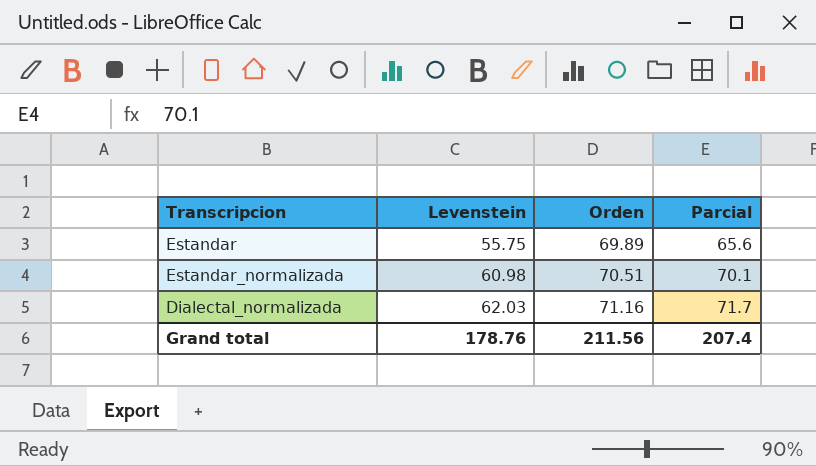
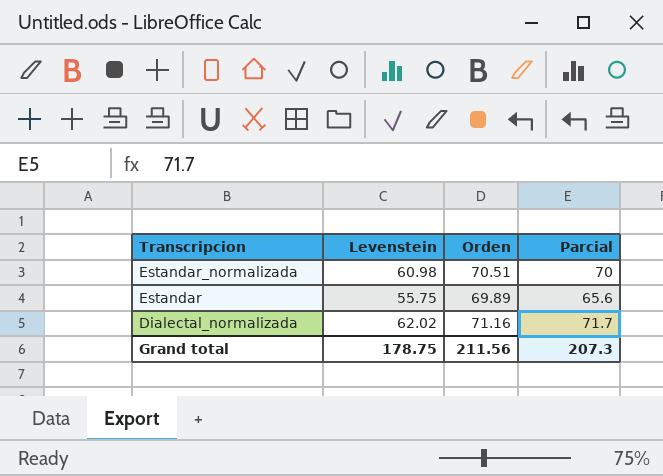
row order: Levenstein ascending -> Transcripcion descending
Estandar_normalizada | Parcial: 70.1 -> 70
Dialectal_normalizada | Levenstein: 62.03 -> 62.02
Grand total | Levenstein: 178.76 -> 178.75
Grand total | Parcial: 207.4 -> 207.3

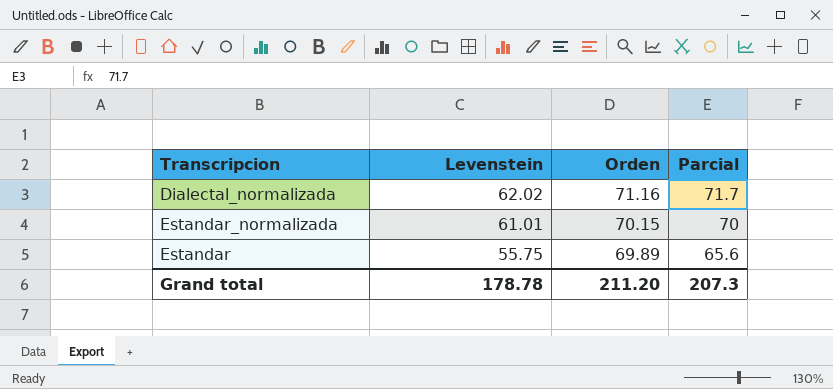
row order: Transcripcion descending -> Levenstein descending
Estandar_normalizada | Levenstein: 60.98 -> 61.01
Estandar_normalizada | Orden: 70.51 -> 70.15
Grand total | Levenstein: 178.75 -> 178.78
Grand total | Orden: 211.56 -> 211.20

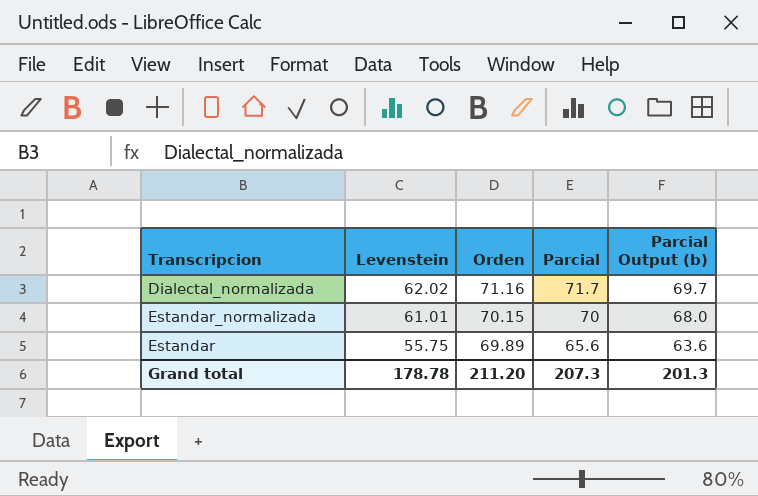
column Parcial Output (b) | formula: none -> [Parcial] - 2

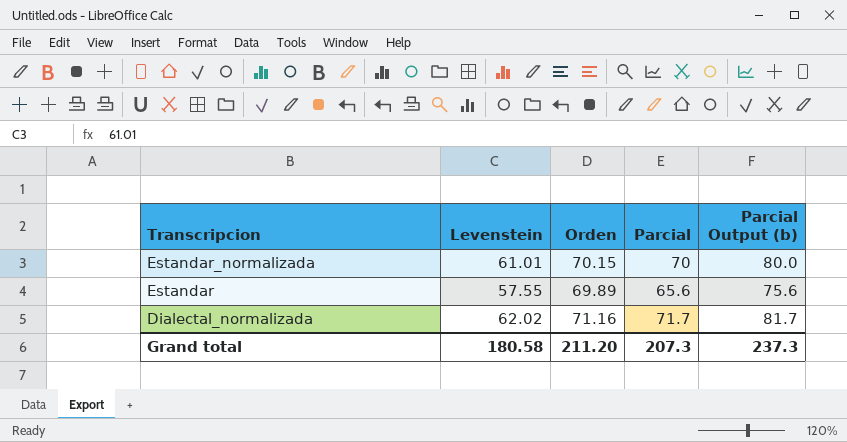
row order: Levenstein descending -> Transcripcion descending
column Parcial Output (b) | formula: [Parcial] - 2 -> [Parcial] + 10
Estandar | Levenstein: 55.75 -> 57.55
Grand total | Levenstein: 178.78 -> 180.58
Grand total | Parcial Output (b): 201.3 -> 237.3

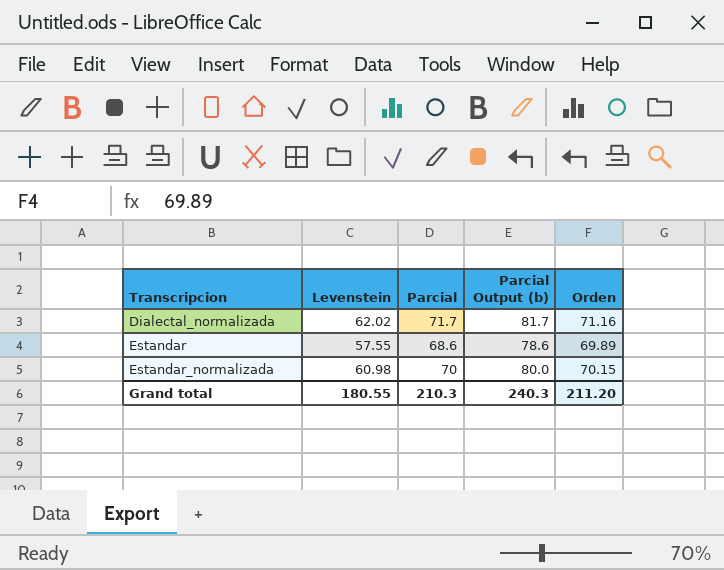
row order: Transcripcion descending -> Transcripcion ascending
column Orden | position: 3 -> 5
Estandar | Parcial: 65.6 -> 68.6
Estandar | Parcial Output (b): 75.6 -> 78.6
Estandar_normalizada | Levenstein: 61.01 -> 60.98
Grand total | Levenstein: 180.58 -> 180.55
Grand total | Parcial: 207.3 -> 210.3
Grand total | Parcial Output (b): 237.3 -> 240.3

